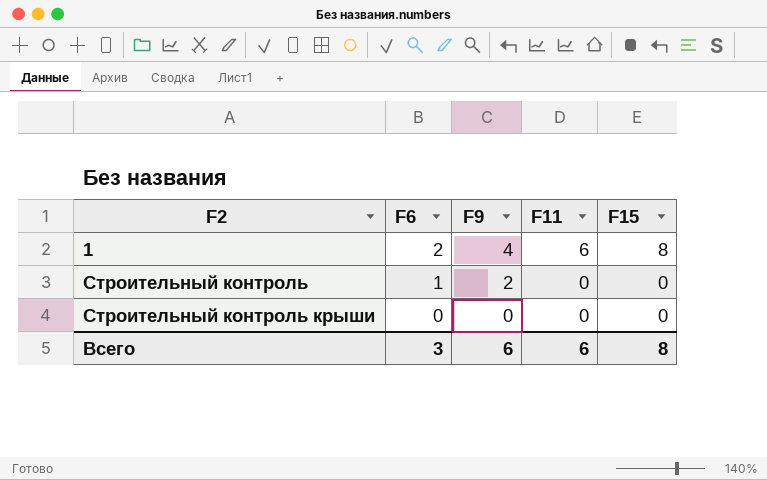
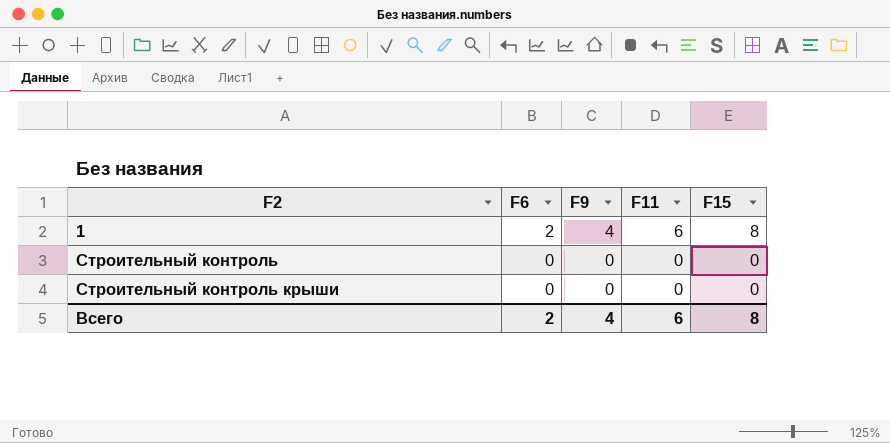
Строительный контроль | F6: 1 -> 0
Строительный контроль | F9: 2 -> 0
Всего | F6: 3 -> 2
Всего | F9: 6 -> 4

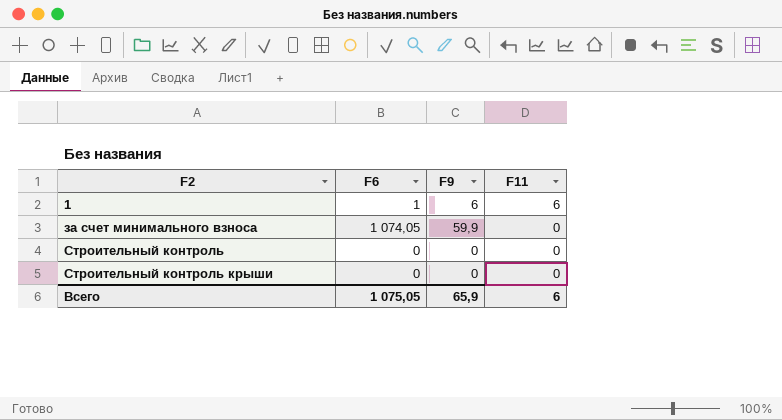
column F15 | position: 5 -> none
1 | F6: 2 -> 1
1 | F9: 4 -> 6
row за счет минимального взноса: none -> 1 074,05 | 59,9 | 0
Всего | F6: 2 -> 1 075,05
Всего | F9: 4 -> 65,9

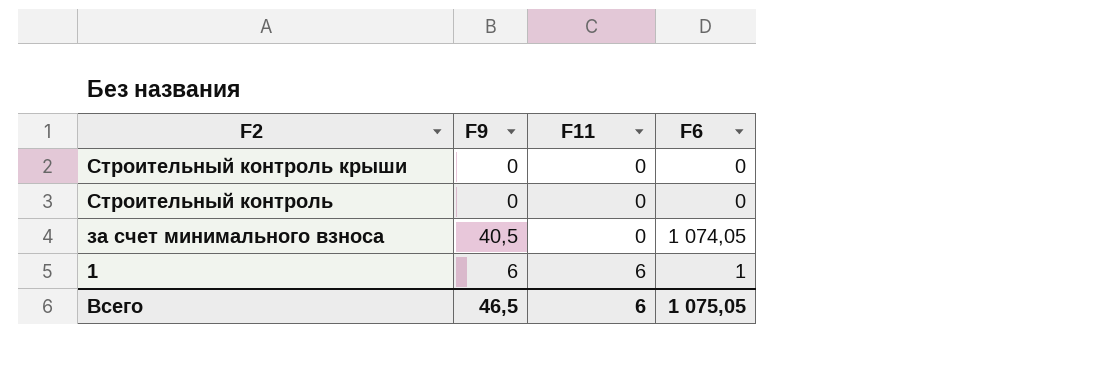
row order: F2 ascending -> F2 descending
column F6 | position: 2 -> 4
за счет минимального взноса | F9: 59,9 -> 40,5
Всего | F9: 65,9 -> 46,5

